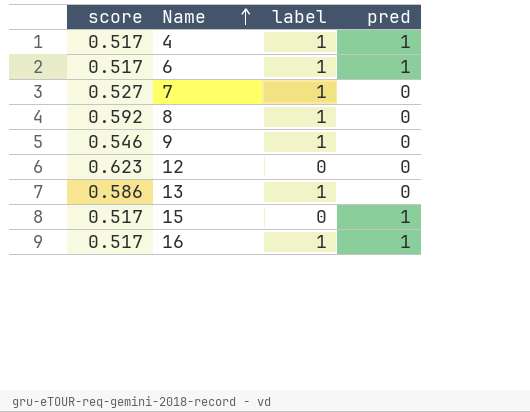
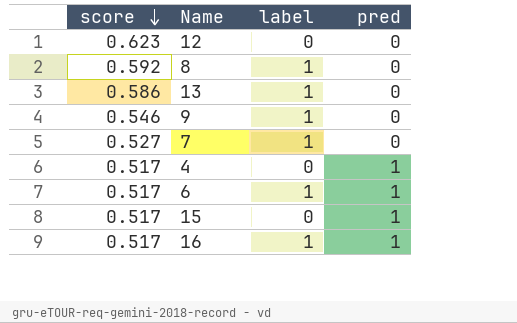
row order: Name ascending -> score descending
4 | label: 1 -> 0

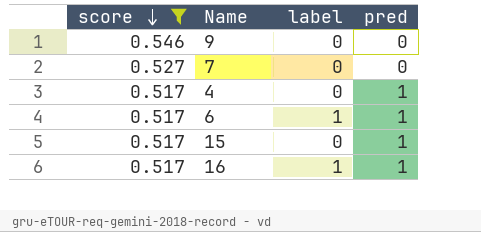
filter: none -> score <= 0.546
9 | label: 1 -> 0
7 | label: 1 -> 0

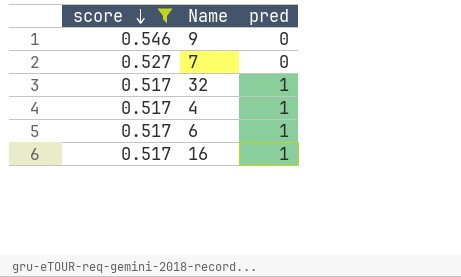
column label | position: 3 -> none
row 15: 0.517 | 0 | 1 -> none
row 32: none -> 0.517 | 1

